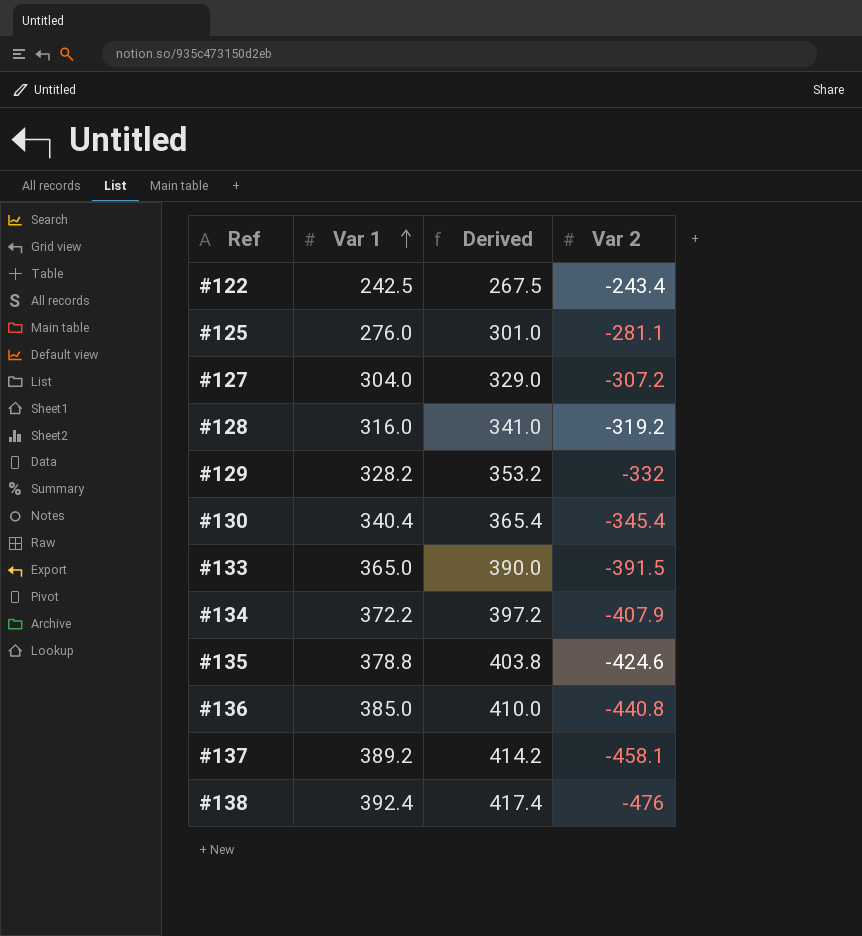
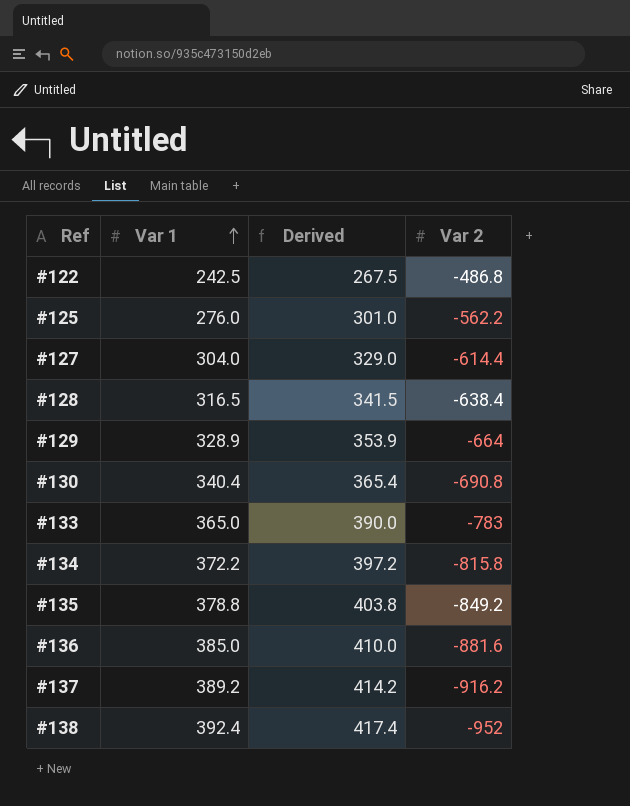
#122 | Var 2: -243.4 -> -486.8
#125 | Var 2: -281.1 -> -562.2
#127 | Var 2: -307.2 -> -614.4
#128 | Var 1: 316.0 -> 316.5
#128 | Derived: 341.0 -> 341.5
#128 | Var 2: -319.2 -> -638.4
#129 | Var 1: 328.2 -> 328.9
#129 | Derived: 353.2 -> 353.9
#129 | Var 2: -332 -> -664
#130 | Var 2: -345.4 -> -690.8
#133 | Var 2: -391.5 -> -783
#134 | Var 2: -407.9 -> -815.8
#135 | Var 2: -424.6 -> -849.2
#136 | Var 2: -440.8 -> -881.6
#137 | Var 2: -458.1 -> -916.2
#138 | Var 2: -476 -> -952

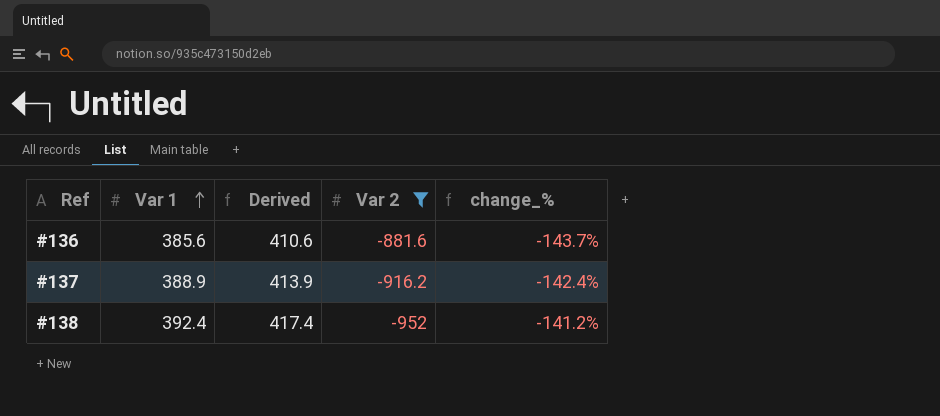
filter: none -> Var 2 <= -881.6
column change_% | formula: none -> ([Var 1] - [Var 2]) / [Var 2]
#136 | Var 1: 385.0 -> 385.6
#136 | Derived: 410.0 -> 410.6
#137 | Var 1: 389.2 -> 388.9
#137 | Derived: 414.2 -> 413.9

